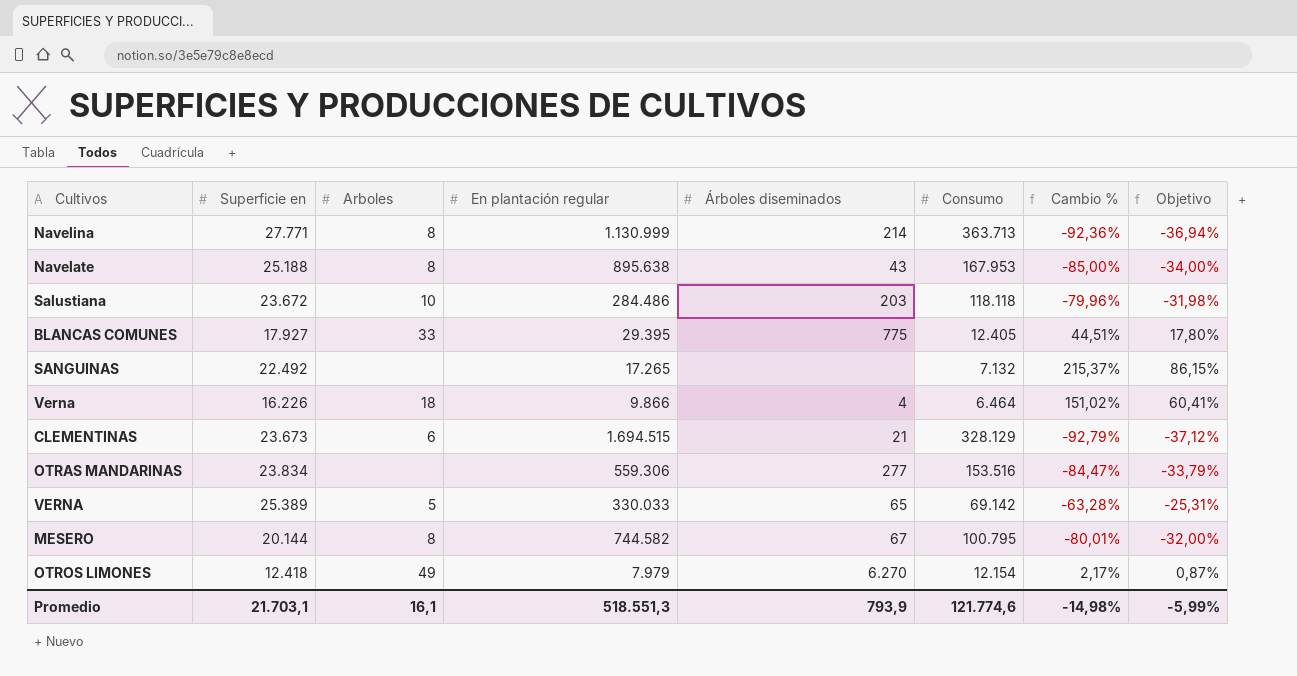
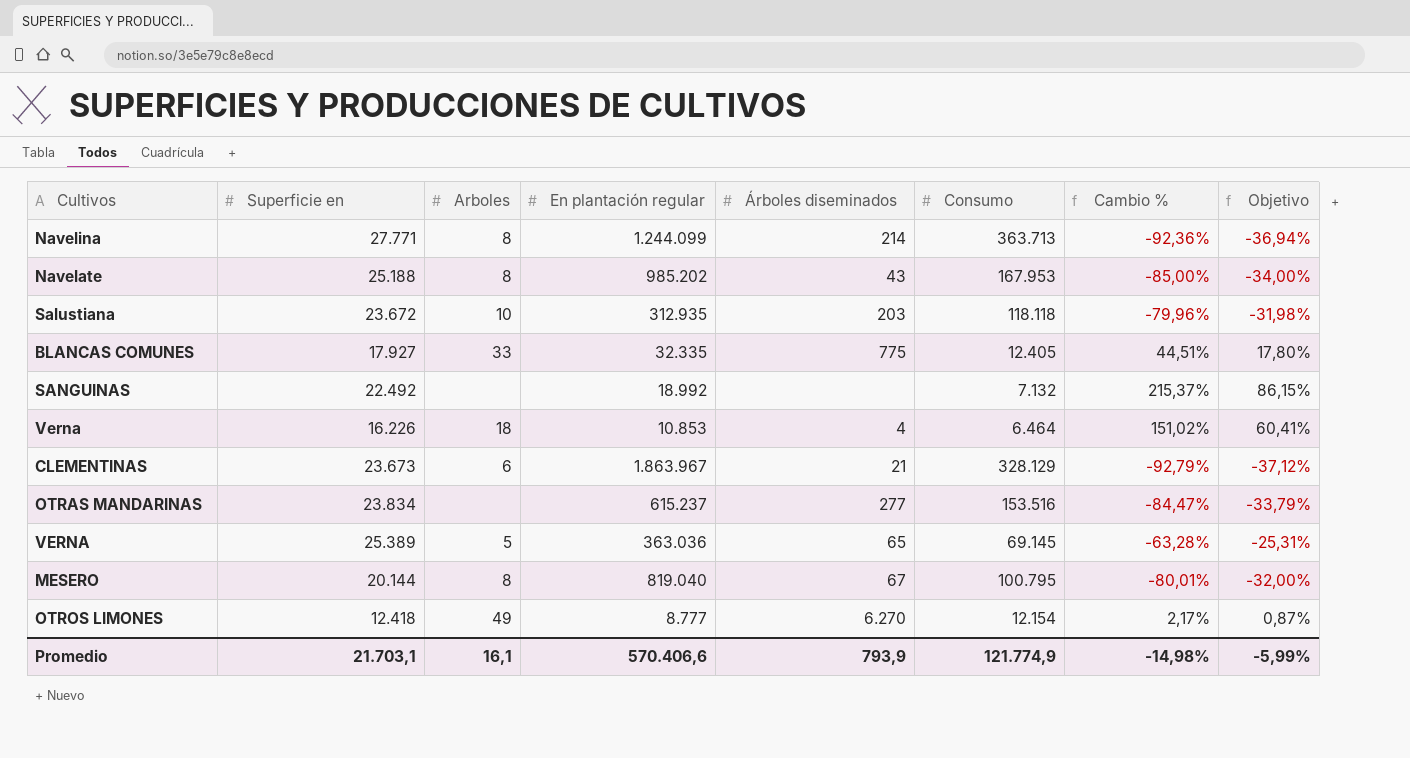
Navelina | En plantación regular: 1.130.999 -> 1.244.099
Navelate | En plantación regular: 895.638 -> 985.202
Salustiana | En plantación regular: 284.486 -> 312.935
BLANCAS COMUNES | En plantación regular: 29.395 -> 32.335
SANGUINAS | En plantación regular: 17.265 -> 18.992
Verna | En plantación regular: 9.866 -> 10.853
CLEMENTINAS | En plantación regular: 1.694.515 -> 1.863.967
OTRAS MANDARINAS | En plantación regular: 559.306 -> 615.237
VERNA | En plantación regular: 330.033 -> 363.036
VERNA | Consumo: 69.142 -> 69.145
MESERO | En plantación regular: 744.582 -> 819.040
OTROS LIMONES | En plantación regular: 7.979 -> 8.777
Promedio | En plantación regular: 518.551,3 -> 570.406,6
Promedio | Consumo: 121.774,6 -> 121.774,9

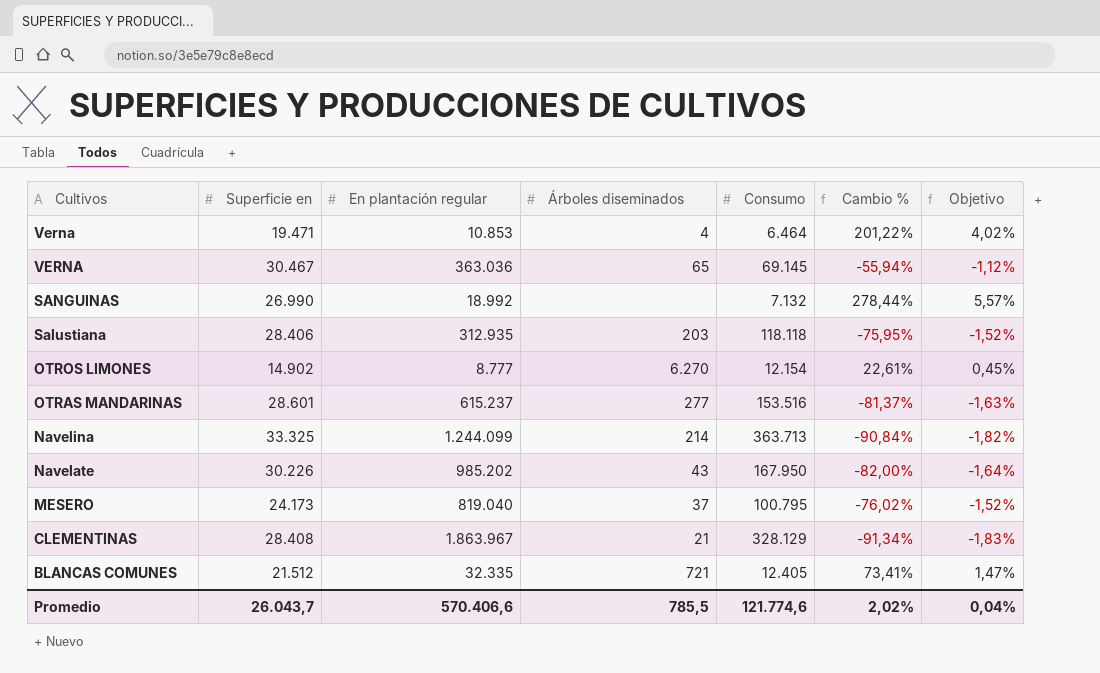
row order: none -> Cultivos descending
column Arboles | position: 3 -> none
column Objetivo | formula: [Cambio %] * 0,4 -> [Cambio %] * 0,02
Verna | Superficie en: 16.226 -> 19.471
Verna | Cambio %: 151,02% -> 201,22%
VERNA | Superficie en: 25.389 -> 30.467
VERNA | Cambio %: -63,28% -> -55,94%
SANGUINAS | Superficie en: 22.492 -> 26.990
SANGUINAS | Cambio %: 215,37% -> 278,44%
Salustiana | Superficie en: 23.672 -> 28.406
Salustiana | Cambio %: -79,96% -> -75,95%
OTROS LIMONES | Superficie en: 12.418 -> 14.902
OTROS LIMONES | Cambio %: 2,17% -> 22,61%
OTRAS MANDARINAS | Superficie en: 23.834 -> 28.601
OTRAS MANDARINAS | Cambio %: -84,47% -> -81,37%
Navelina | Superficie en: 27.771 -> 33.325
Navelina | Cambio %: -92,36% -> -90,84%
Navelate | Superficie en: 25.188 -> 30.226
Navelate | Consumo: 167.953 -> 167.950
Navelate | Cambio %: -85,00% -> -82,00%
MESERO | Superficie en: 20.144 -> 24.173
MESERO | Árboles diseminados: 67 -> 37
MESERO | Cambio %: -80,01% -> -76,02%
CLEMENTINAS | Superficie en: 23.673 -> 28.408
CLEMENTINAS | Cambio %: -92,79% -> -91,34%
BLANCAS COMUNES | Superficie en: 17.927 -> 21.512
BLANCAS COMUNES | Árboles diseminados: 775 -> 721
BLANCAS COMUNES | Cambio %: 44,51% -> 73,41%
Promedio | Superficie en: 21.703,1 -> 26.043,7
Promedio | Árboles diseminados: 793,9 -> 785,5
Promedio | Consumo: 121.774,9 -> 121.774,6
Promedio | Cambio %: -14,98% -> 2,02%
Promedio | Objetivo: -5,99% -> 0,04%

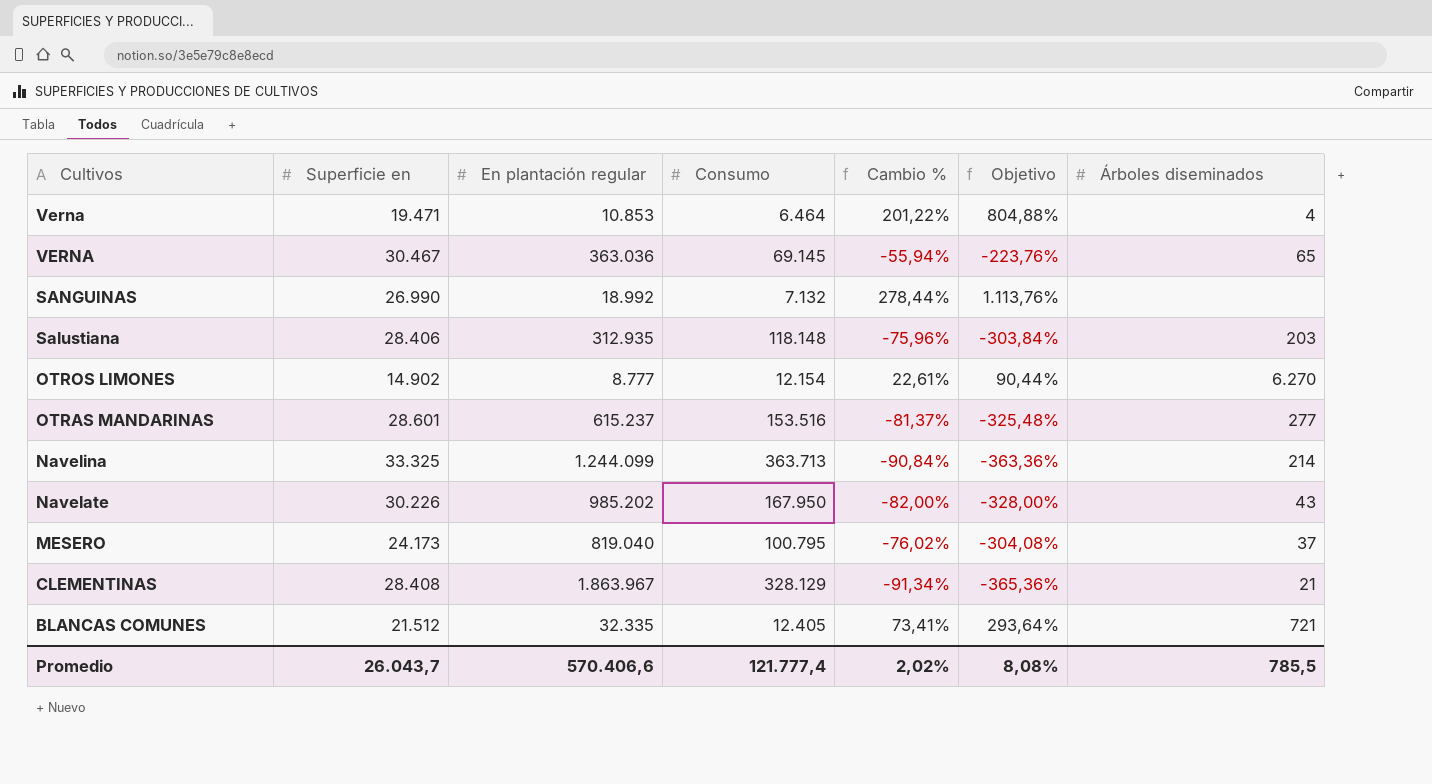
column Objetivo | formula: [Cambio %] * 0,02 -> [Cambio %] * 4
column Árboles diseminados | position: 4 -> 7
Salustiana | Consumo: 118.118 -> 118.148
Salustiana | Cambio %: -75,95% -> -75,96%
Promedio | Consumo: 121.774,6 -> 121.777,4
Promedio | Objetivo: 0,04% -> 8,08%

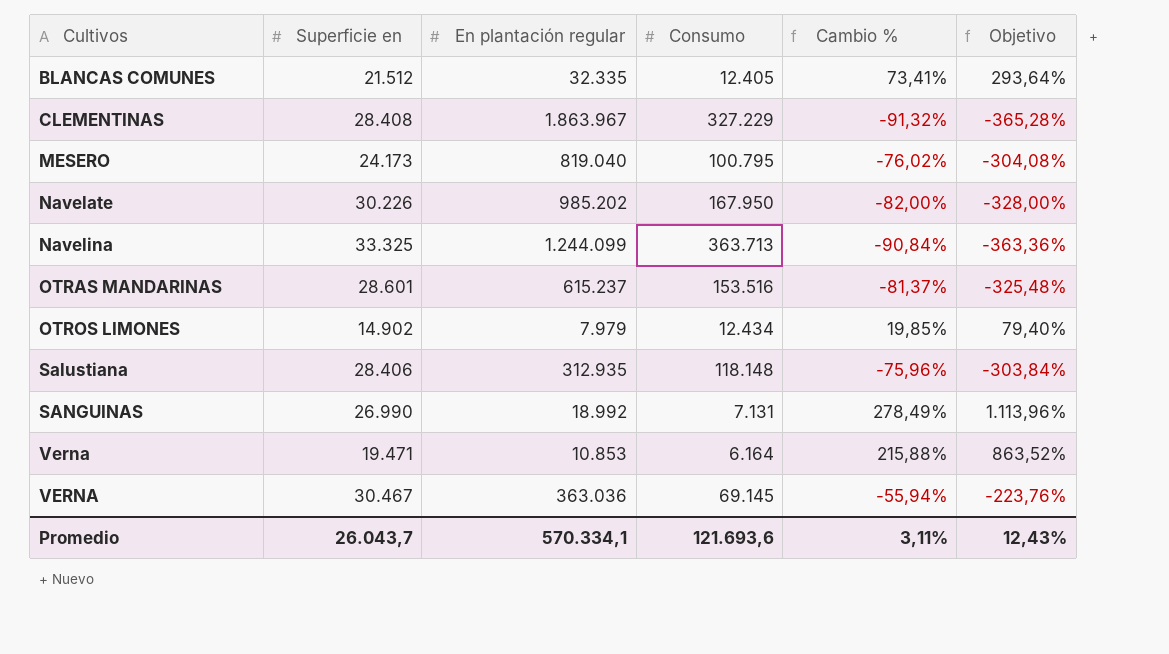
row order: Cultivos descending -> Cultivos ascending
column Árboles diseminados | position: 7 -> none
CLEMENTINAS | Consumo: 328.129 -> 327.229
CLEMENTINAS | Cambio %: -91,34% -> -91,32%
CLEMENTINAS | Objetivo: -365,36% -> -365,28%
OTROS LIMONES | En plantación regular: 8.777 -> 7.979
OTROS LIMONES | Consumo: 12.154 -> 12.434
OTROS LIMONES | Cambio %: 22,61% -> 19,85%
OTROS LIMONES | Objetivo: 90,44% -> 79,40%
SANGUINAS | Consumo: 7.132 -> 7.131
SANGUINAS | Cambio %: 278,44% -> 278,49%
SANGUINAS | Objetivo: 1.113,76% -> 1.113,96%
Verna | Consumo: 6.464 -> 6.164
Verna | Cambio %: 201,22% -> 215,88%
Verna | Objetivo: 804,88% -> 863,52%
Promedio | En plantación regular: 570.406,6 -> 570.334,1
Promedio | Consumo: 121.777,4 -> 121.693,6
Promedio | Cambio %: 2,02% -> 3,11%
Promedio | Objetivo: 8,08% -> 12,43%

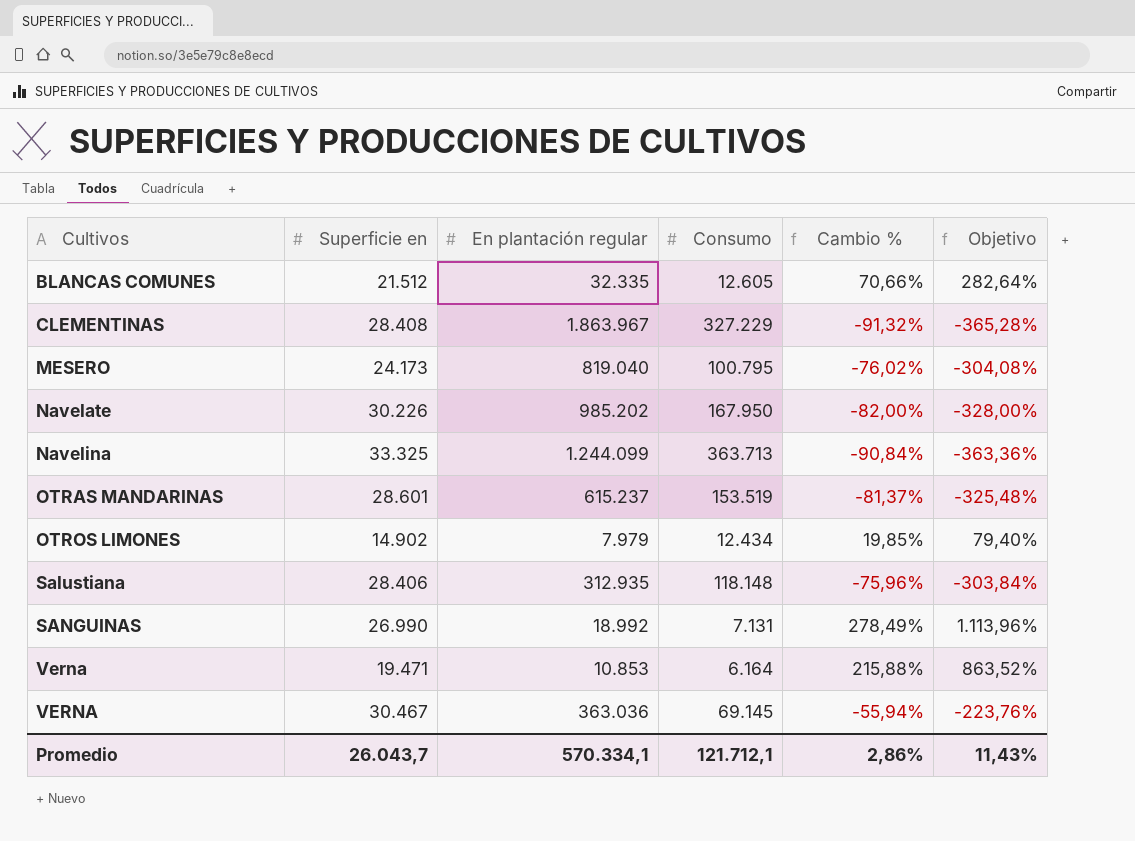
BLANCAS COMUNES | Consumo: 12.405 -> 12.605
BLANCAS COMUNES | Cambio %: 73,41% -> 70,66%
BLANCAS COMUNES | Objetivo: 293,64% -> 282,64%
OTRAS MANDARINAS | Consumo: 153.516 -> 153.519
Promedio | Consumo: 121.693,6 -> 121.712,1
Promedio | Cambio %: 3,11% -> 2,86%
Promedio | Objetivo: 12,43% -> 11,43%

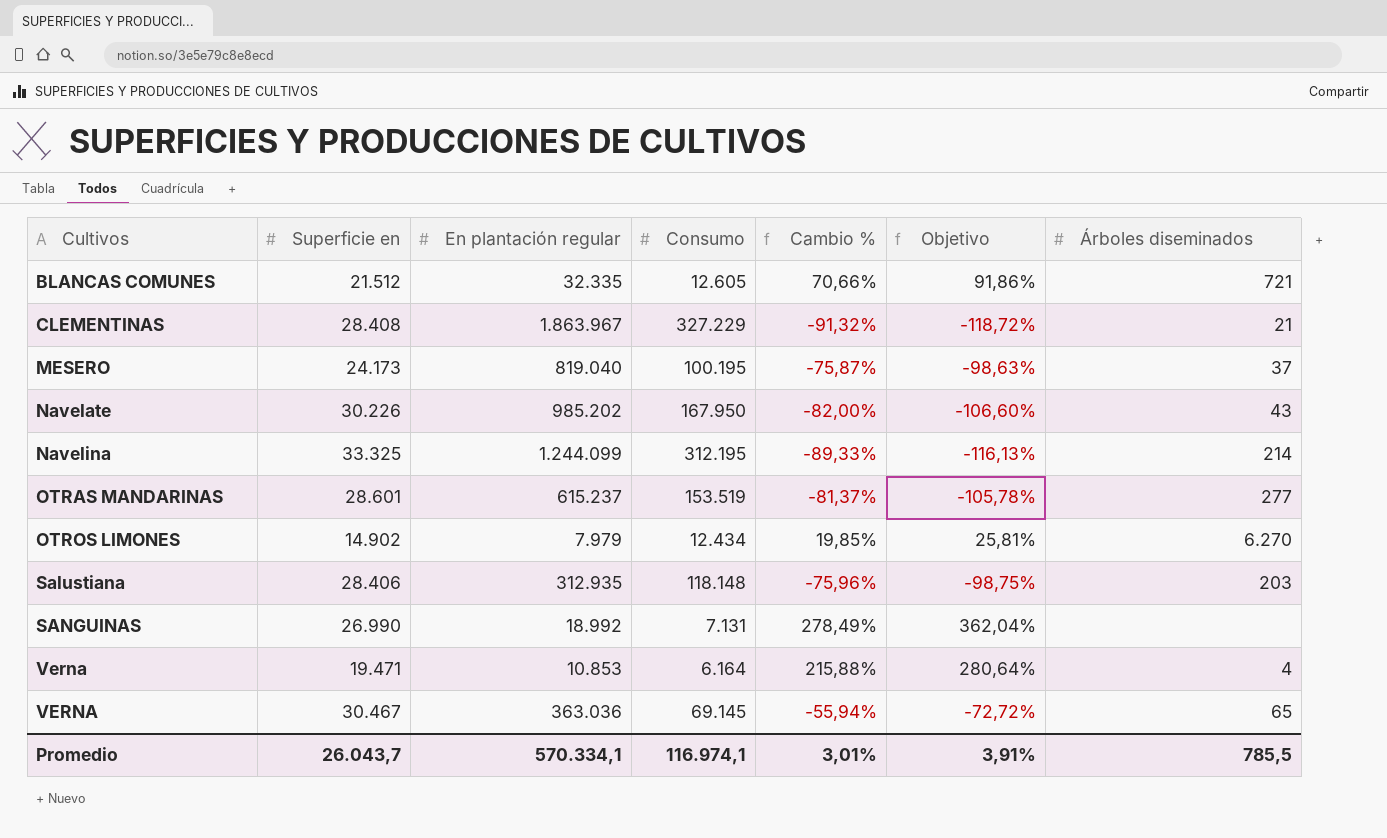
column Objetivo | formula: [Cambio %] * 4 -> [Cambio %] * 1,3
column Árboles diseminados | position: none -> 7
MESERO | Consumo: 100.795 -> 100.195
MESERO | Cambio %: -76,02% -> -75,87%
Navelina | Consumo: 363.713 -> 312.195
Navelina | Cambio %: -90,84% -> -89,33%
Promedio | Consumo: 121.712,1 -> 116.974,1
Promedio | Cambio %: 2,86% -> 3,01%
Promedio | Objetivo: 11,43% -> 3,91%

